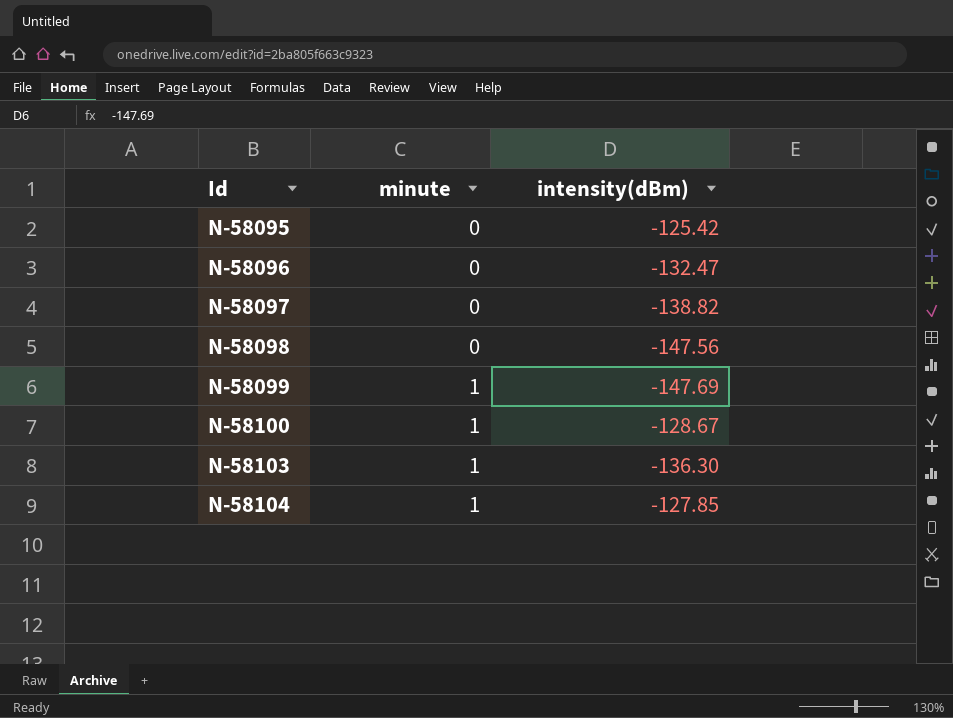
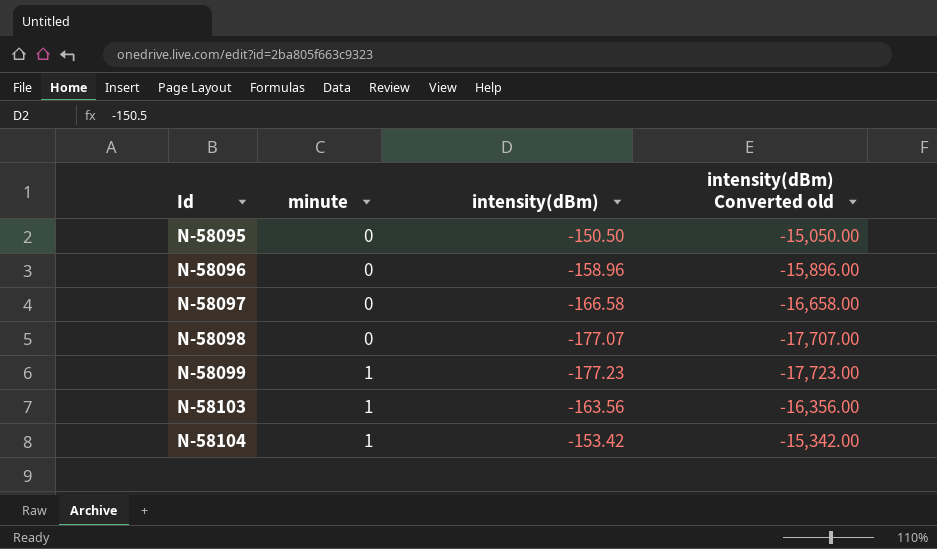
column intensity(dBm) Converted old | formula: none -> [intensity(dBm)] * 100
row N-58100: 1 | -128.67 -> none
N-58095 | intensity(dBm): -125.42 -> -150.50
N-58096 | intensity(dBm): -132.47 -> -158.96
N-58097 | intensity(dBm): -138.82 -> -166.58
N-58098 | intensity(dBm): -147.56 -> -177.07
N-58099 | intensity(dBm): -147.69 -> -177.23
N-58103 | intensity(dBm): -136.30 -> -163.56
N-58104 | intensity(dBm): -127.85 -> -153.42

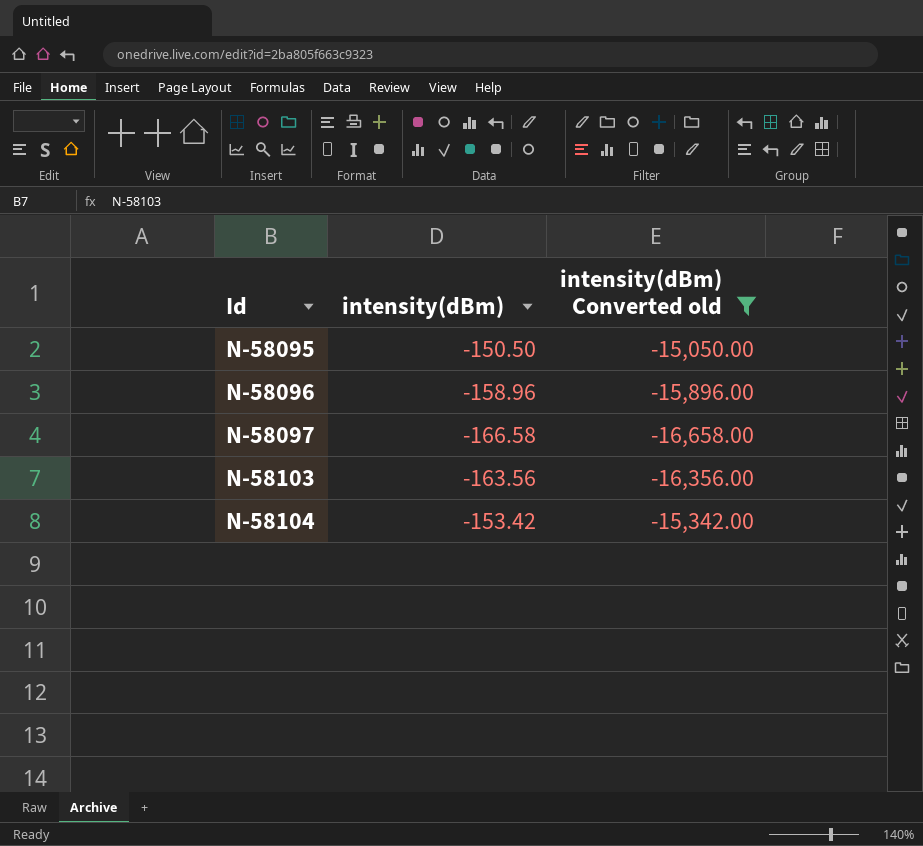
filter: none -> intensity(dBm) Converted old >= -16,658.00
column minute | position: 2 -> none

